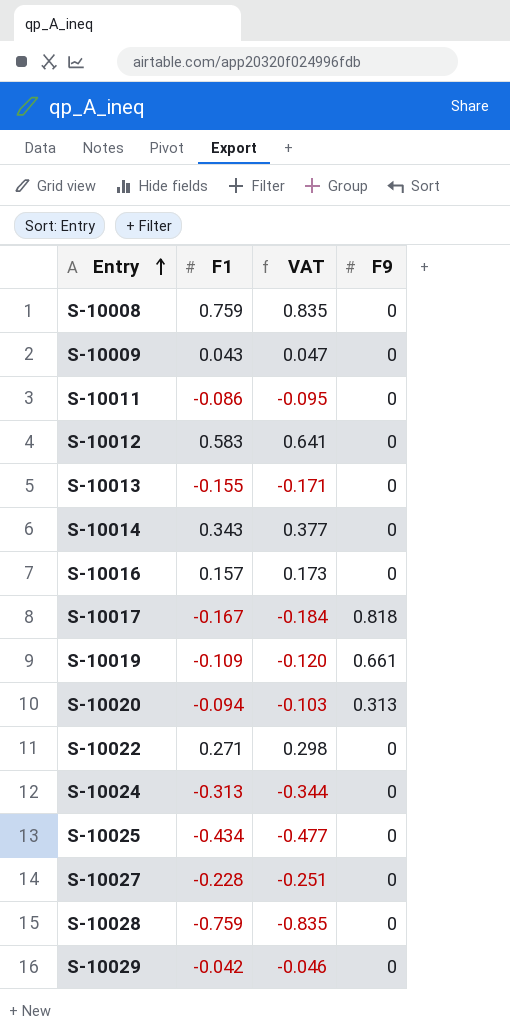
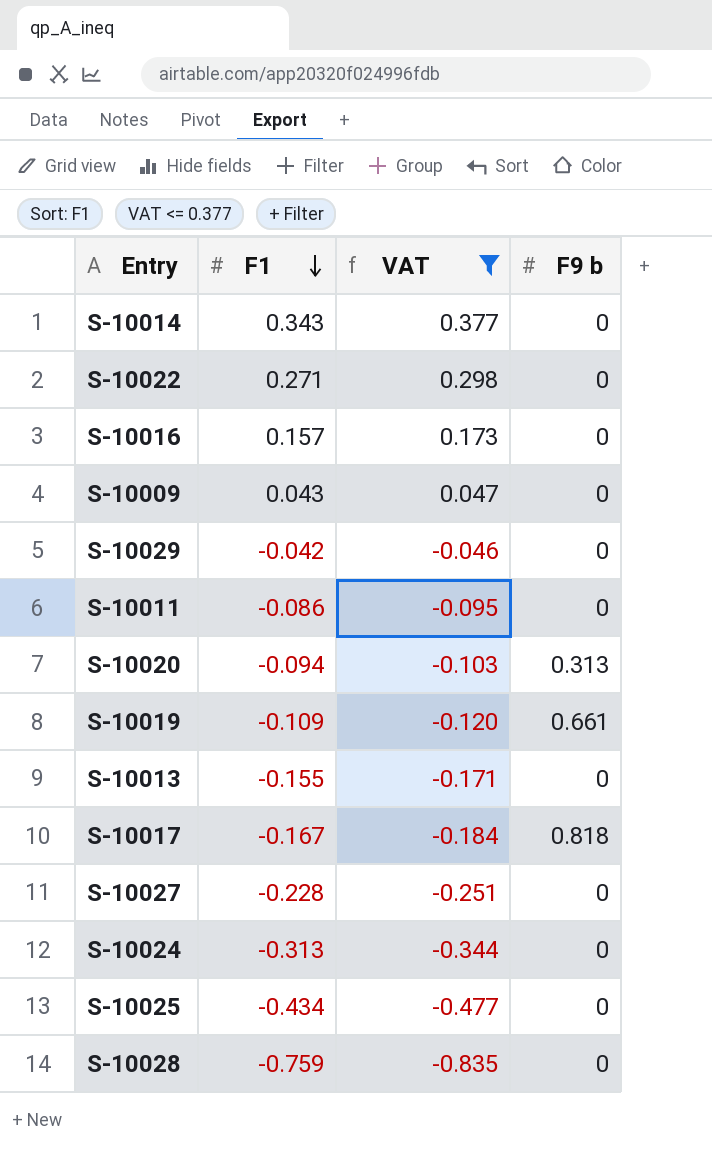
filter: none -> VAT <= 0.377
row order: Entry ascending -> F1 descending
column name: F9 -> F9 b

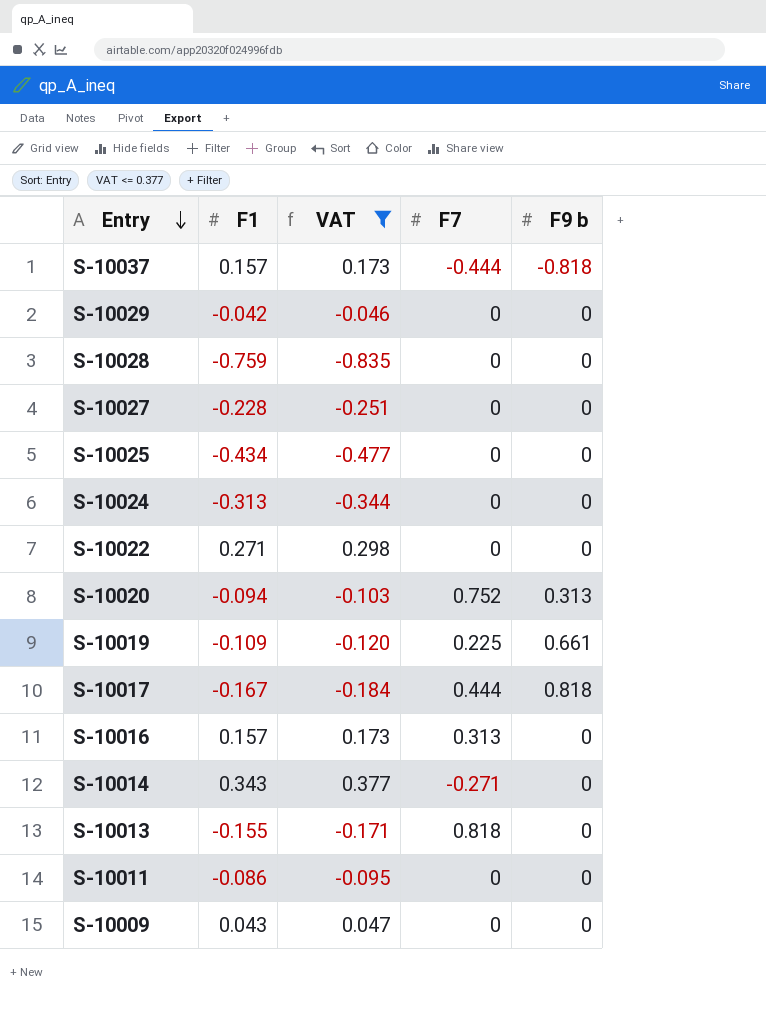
row order: F1 descending -> Entry descending
column F7 | position: none -> 4
row S-10037: none -> 0.157 | 0.173 | -0.444 | -0.818

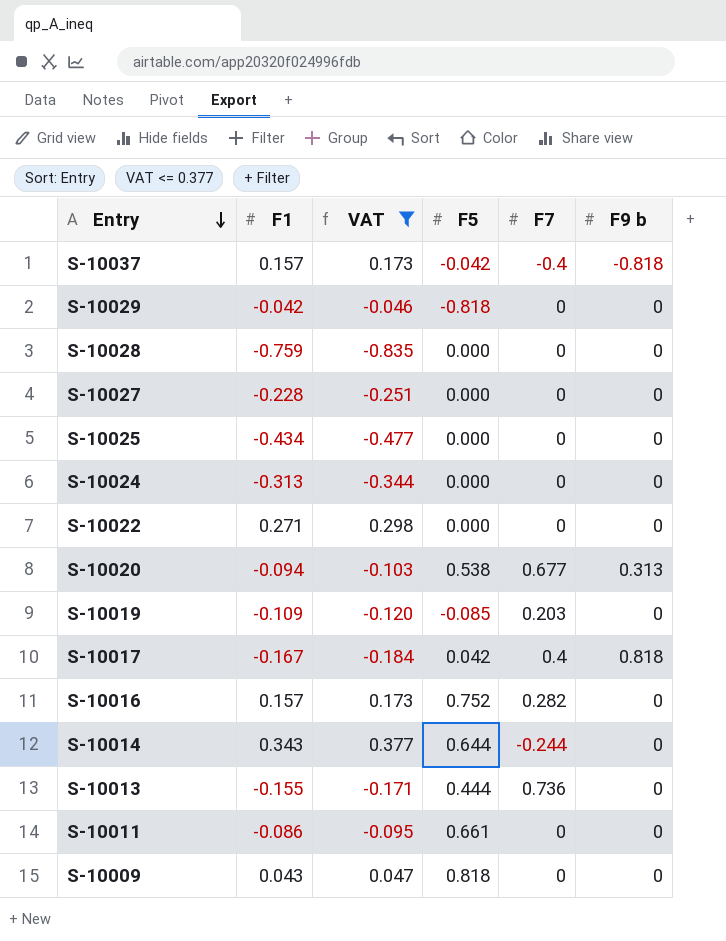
column F5 | position: none -> 4
S-10037 | F7: -0.444 -> -0.4
S-10020 | F7: 0.752 -> 0.677
S-10019 | F7: 0.225 -> 0.203
S-10019 | F9 b: 0.661 -> 0
S-10017 | F7: 0.444 -> 0.4
S-10016 | F7: 0.313 -> 0.282
S-10014 | F7: -0.271 -> -0.244
S-10013 | F7: 0.818 -> 0.736

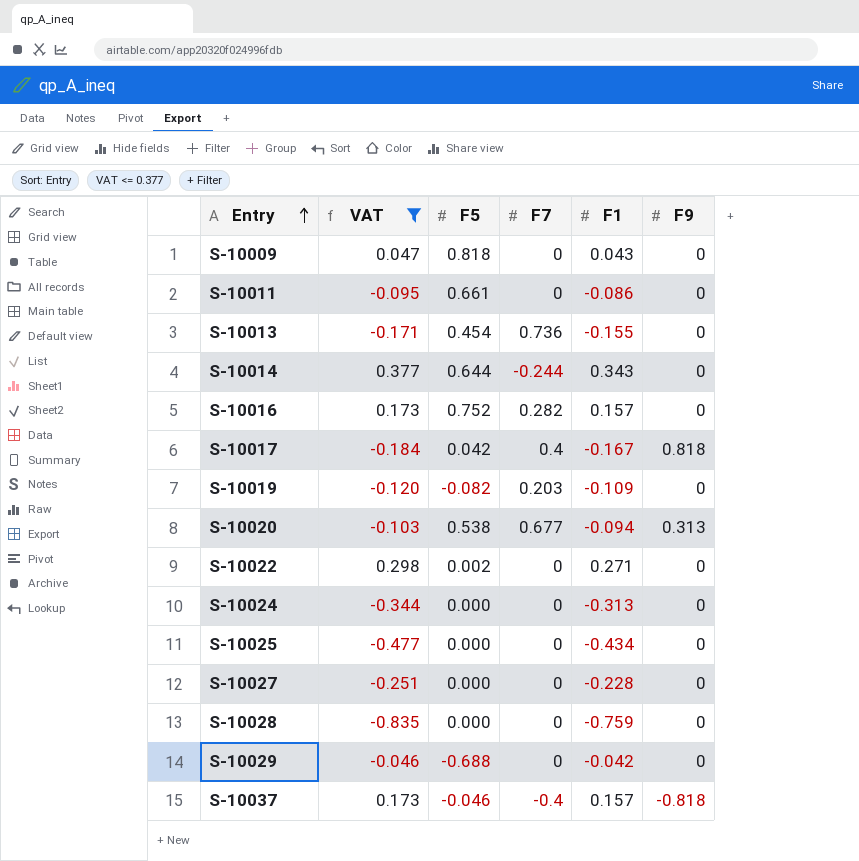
row order: Entry descending -> Entry ascending
column F1 | position: 2 -> 5
column name: F9 b -> F9
S-10013 | F5: 0.444 -> 0.454
S-10019 | F5: -0.085 -> -0.082
S-10022 | F5: 0.000 -> 0.002
S-10029 | F5: -0.818 -> -0.688
S-10037 | F5: -0.042 -> -0.046

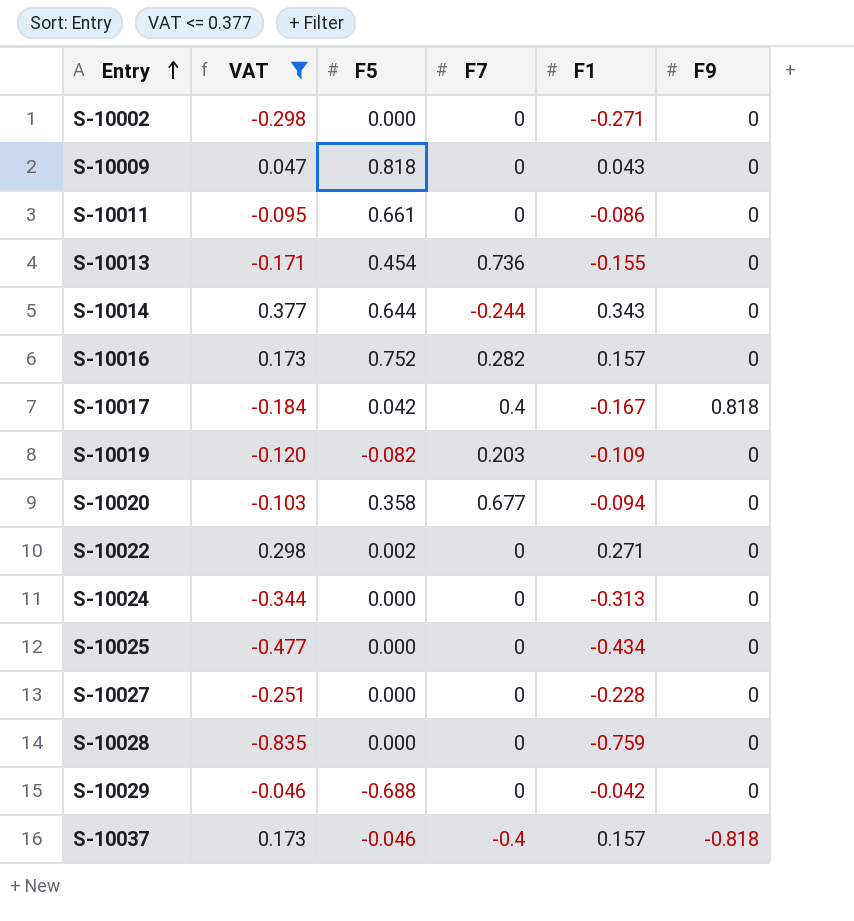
row S-10002: none -> -0.298 | 0.000 | 0 | -0.271 | 0
S-10020 | F5: 0.538 -> 0.358
S-10020 | F9: 0.313 -> 0

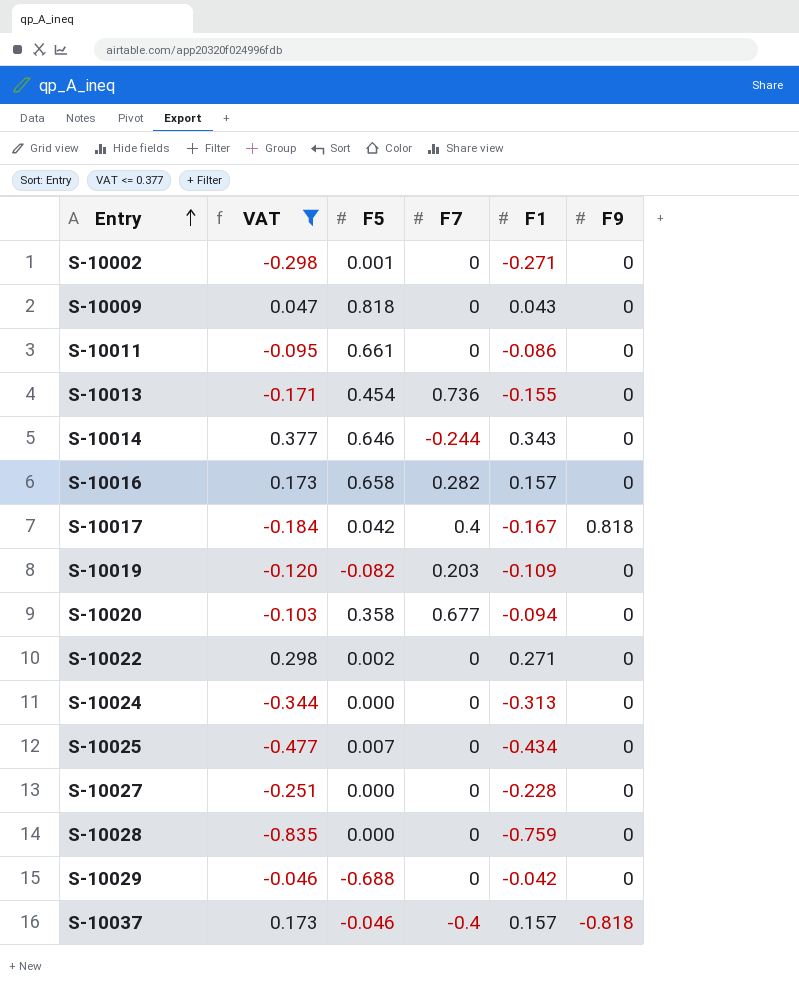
S-10002 | F5: 0.000 -> 0.001
S-10014 | F5: 0.644 -> 0.646
S-10016 | F5: 0.752 -> 0.658
S-10025 | F5: 0.000 -> 0.007

